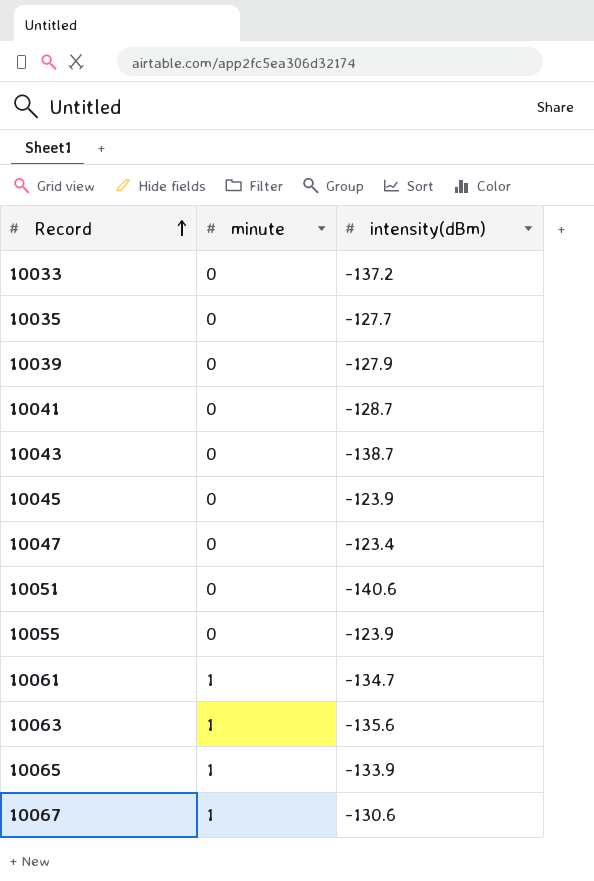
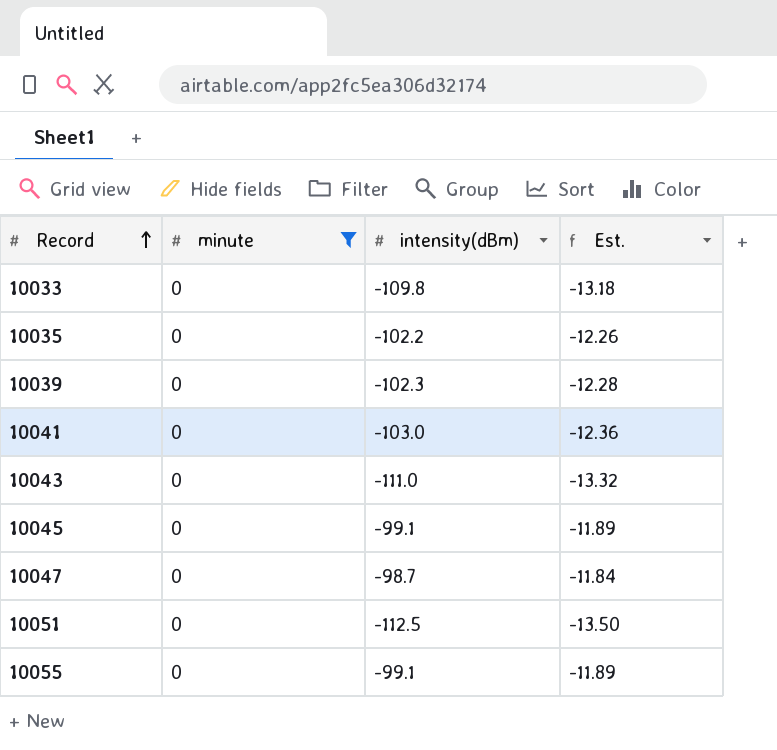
filter: none -> minute = 0
column Est. | formula: none -> [intensity(dBm)] * 0.12
10033 | intensity(dBm): -137.2 -> -109.8
10035 | intensity(dBm): -127.7 -> -102.2
10039 | intensity(dBm): -127.9 -> -102.3
10041 | intensity(dBm): -128.7 -> -103.0
10043 | intensity(dBm): -138.7 -> -111.0
10045 | intensity(dBm): -123.9 -> -99.1
10047 | intensity(dBm): -123.4 -> -98.7
10051 | intensity(dBm): -140.6 -> -112.5
10055 | intensity(dBm): -123.9 -> -99.1

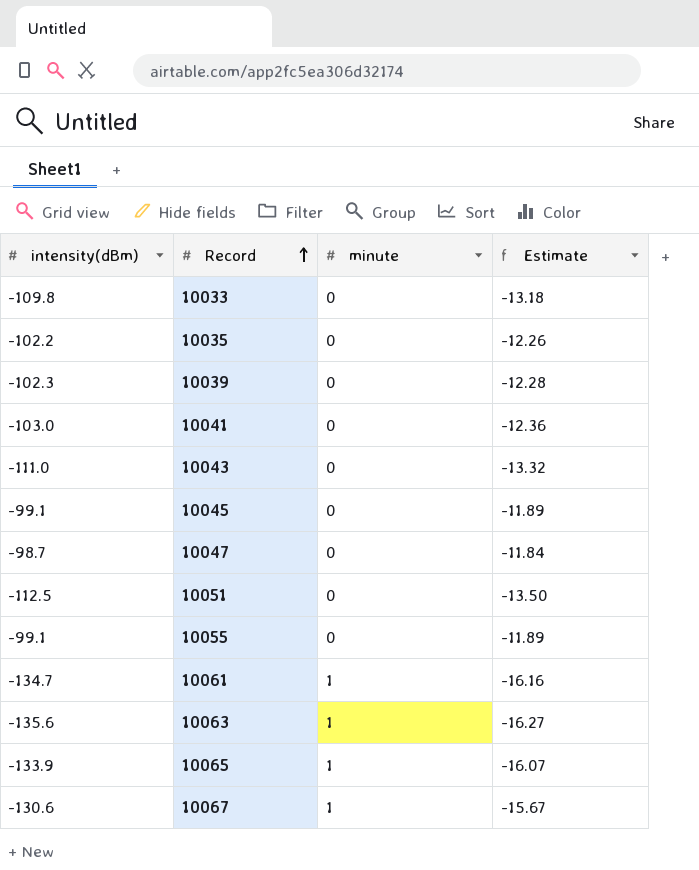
filter: minute = 0 -> none
column intensity(dBm) | position: 3 -> 1
column name: Est. -> Estimate

